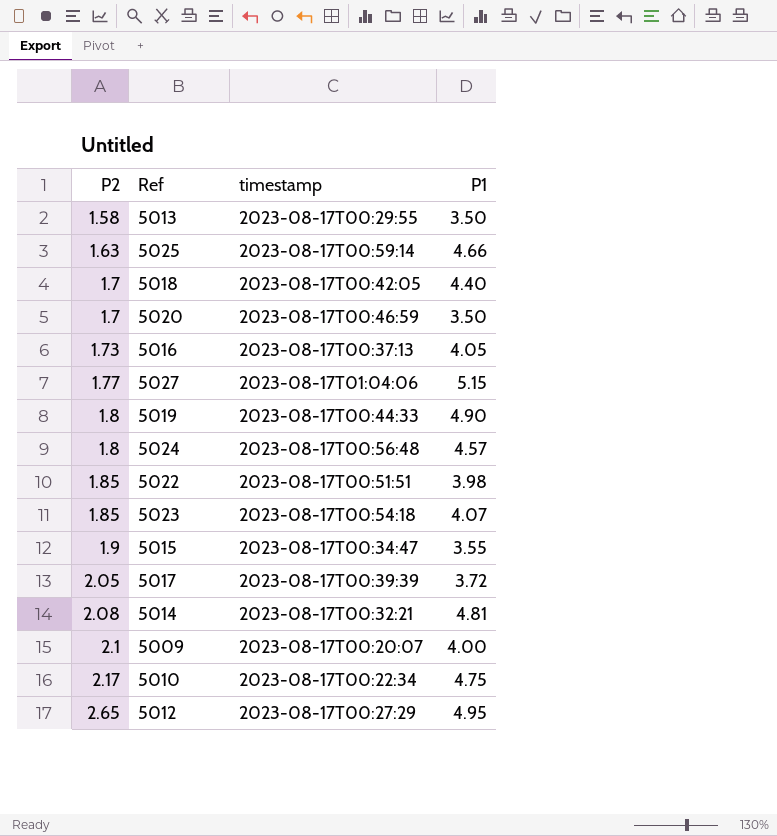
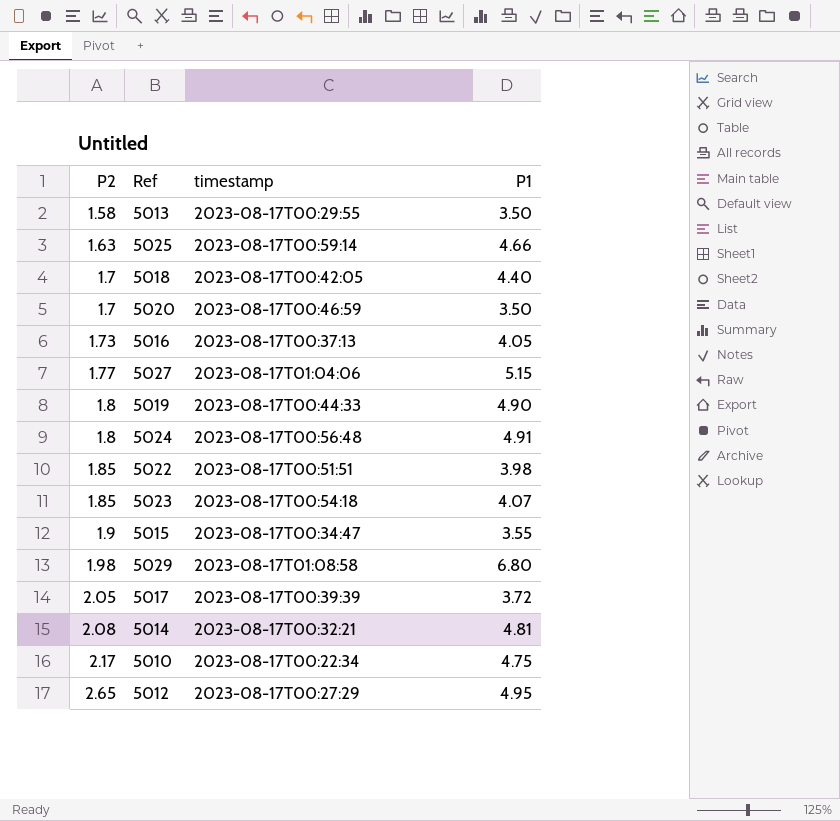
row 5009: 2.1 | 2023-08-17T00:20:07 | 4.00 -> none
5024 | P1: 4.57 -> 4.91
row 5029: none -> 1.98 | 2023-08-17T01:08:58 | 6.80

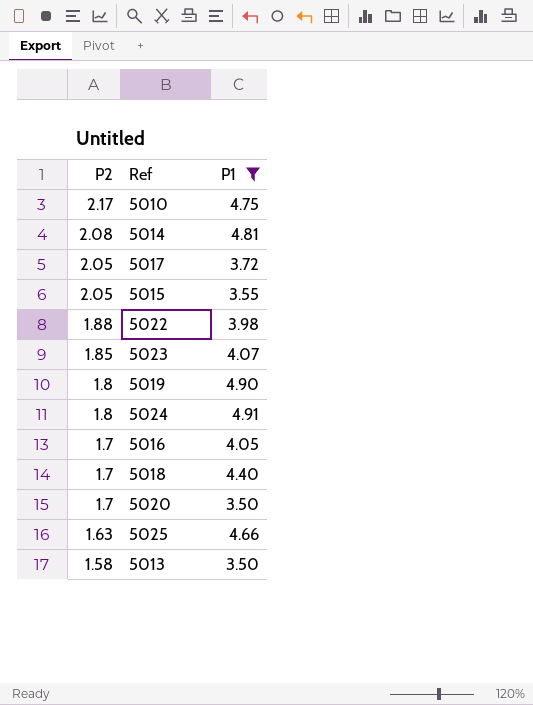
filter: none -> P1 <= 4.91
row order: P2 ascending -> P2 descending
column timestamp | position: 3 -> none
5015 | P2: 1.9 -> 2.05
5022 | P2: 1.85 -> 1.88
5016 | P2: 1.73 -> 1.7

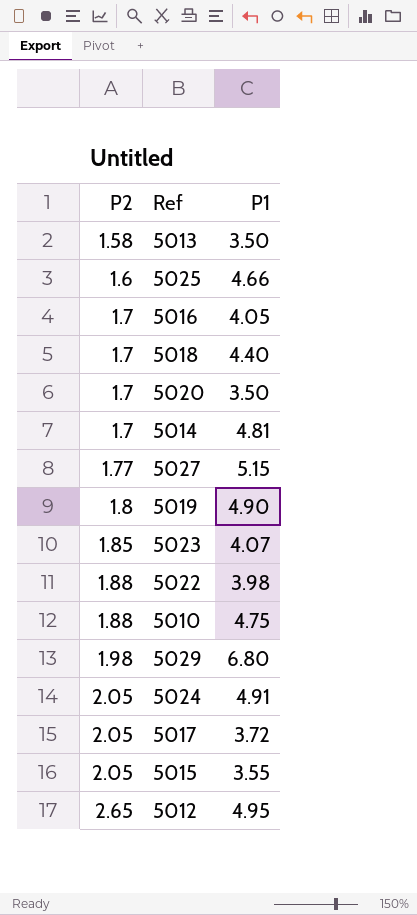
filter: P1 <= 4.91 -> none
row order: P2 descending -> P2 ascending
5025 | P2: 1.63 -> 1.6
5014 | P2: 2.08 -> 1.7
5010 | P2: 2.17 -> 1.88
5024 | P2: 1.8 -> 2.05

